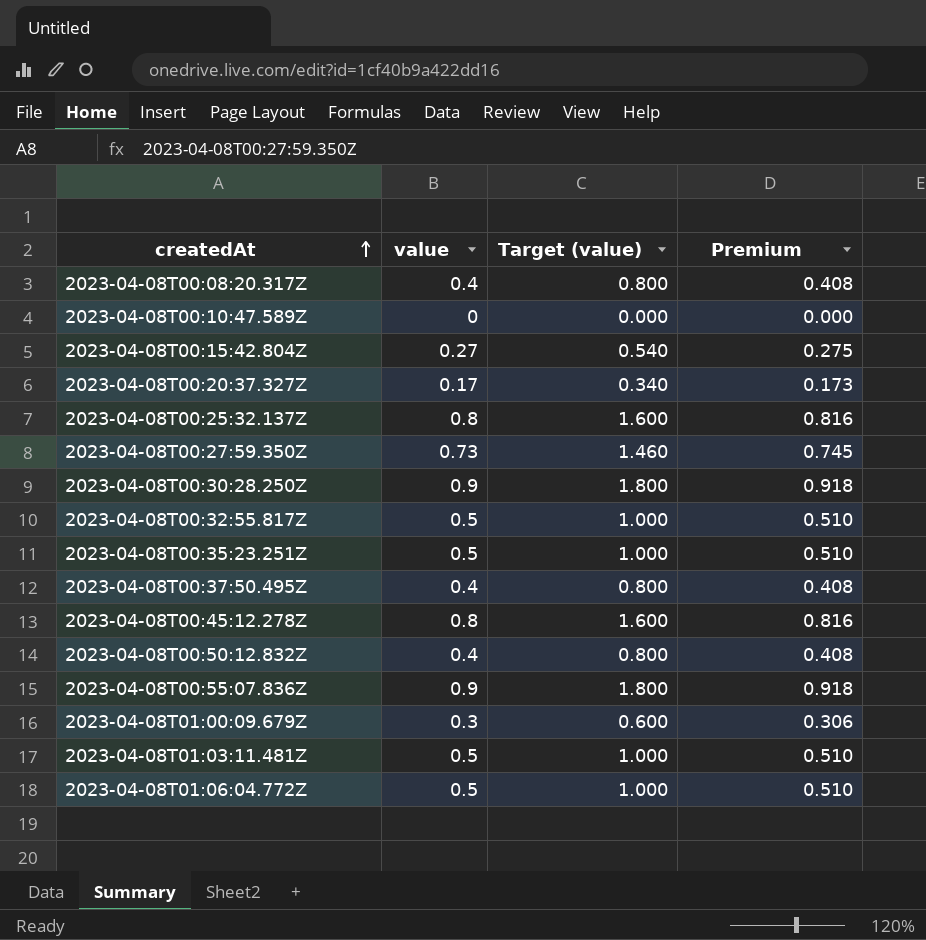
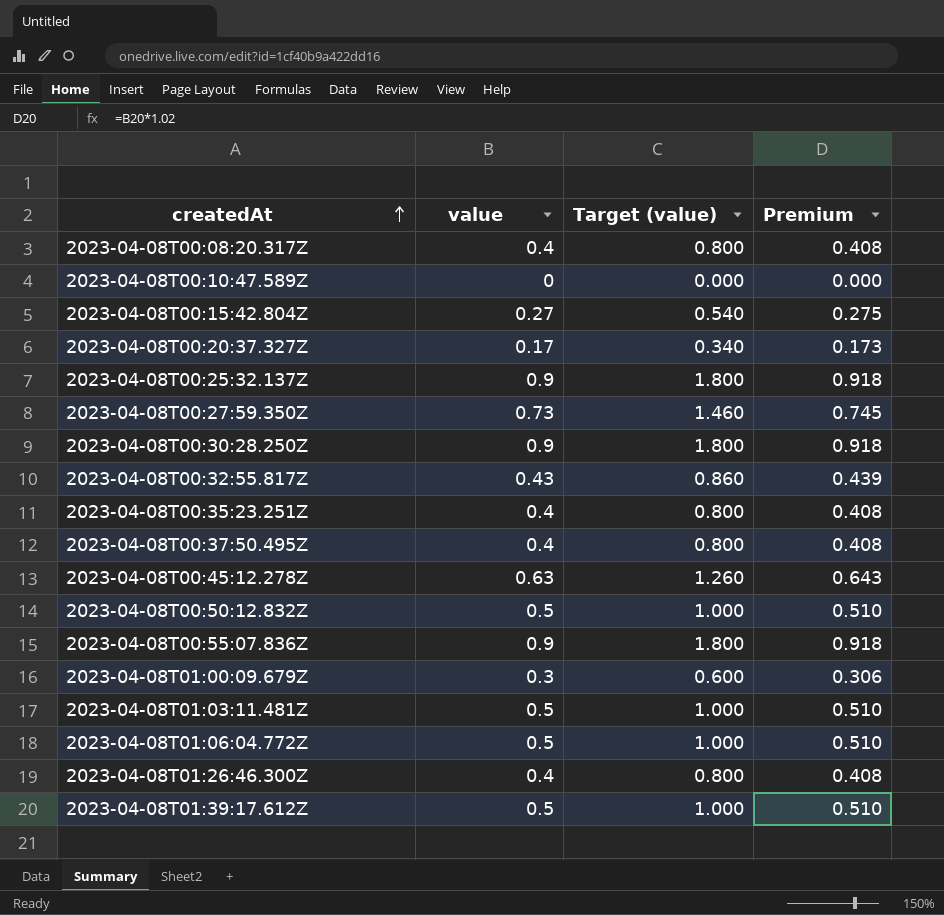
2023-04-08T00:25:32.137Z | value: 0.8 -> 0.9
2023-04-08T00:25:32.137Z | Target (value): 1.600 -> 1.800
2023-04-08T00:25:32.137Z | Premium: 0.816 -> 0.918
2023-04-08T00:32:55.817Z | value: 0.5 -> 0.43
2023-04-08T00:32:55.817Z | Target (value): 1.000 -> 0.860
2023-04-08T00:32:55.817Z | Premium: 0.510 -> 0.439
2023-04-08T00:35:23.251Z | value: 0.5 -> 0.4
2023-04-08T00:35:23.251Z | Target (value): 1.000 -> 0.800
2023-04-08T00:35:23.251Z | Premium: 0.510 -> 0.408
2023-04-08T00:45:12.278Z | value: 0.8 -> 0.63
2023-04-08T00:45:12.278Z | Target (value): 1.600 -> 1.260
2023-04-08T00:45:12.278Z | Premium: 0.816 -> 0.643
2023-04-08T00:50:12.832Z | value: 0.4 -> 0.5
2023-04-08T00:50:12.832Z | Target (value): 0.800 -> 1.000
2023-04-08T00:50:12.832Z | Premium: 0.408 -> 0.510
row 2023-04-08T01:26:46.300Z: none -> 0.4 | 0.800 | 0.408
row 2023-04-08T01:39:17.612Z: none -> 0.5 | 1.000 | 0.510

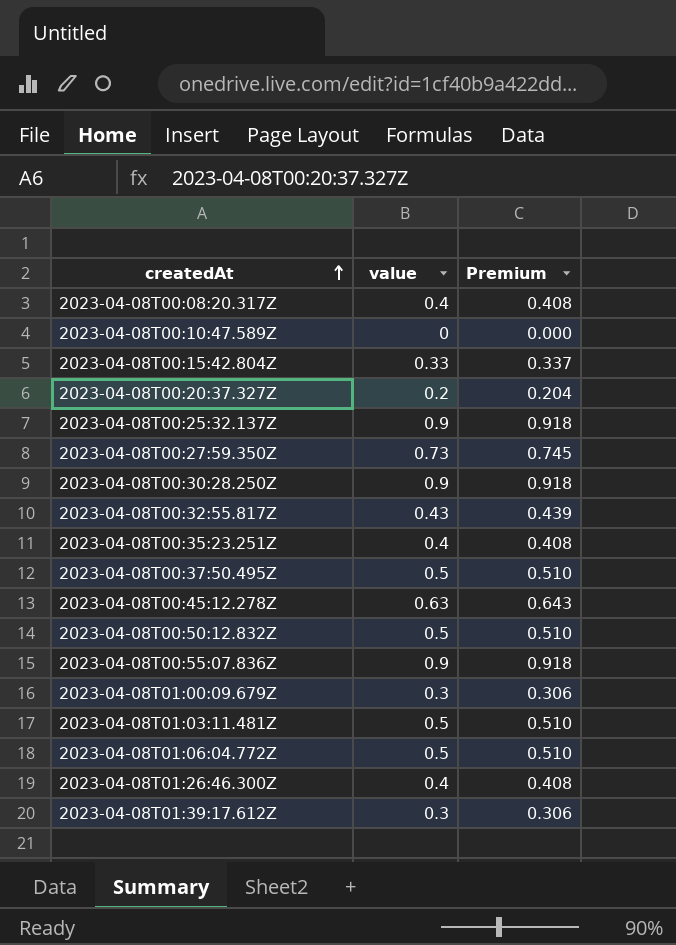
column Target (value) | formula: [value] * 2 -> none
2023-04-08T00:15:42.804Z | value: 0.27 -> 0.33
2023-04-08T00:15:42.804Z | Premium: 0.275 -> 0.337
2023-04-08T00:20:37.327Z | value: 0.17 -> 0.2
2023-04-08T00:20:37.327Z | Premium: 0.173 -> 0.204
2023-04-08T00:37:50.495Z | value: 0.4 -> 0.5
2023-04-08T00:37:50.495Z | Premium: 0.408 -> 0.510
2023-04-08T01:39:17.612Z | value: 0.5 -> 0.3
2023-04-08T01:39:17.612Z | Premium: 0.510 -> 0.306

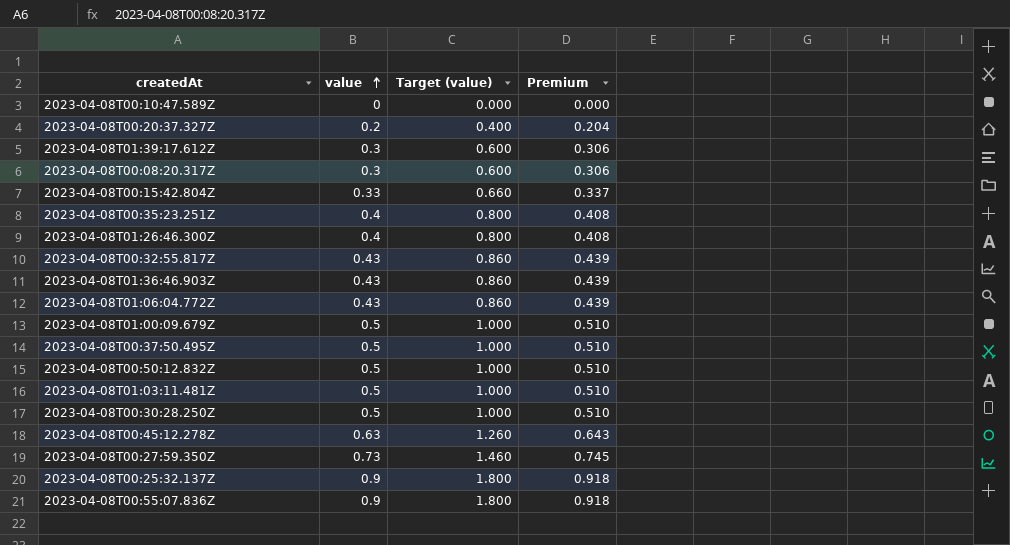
row order: createdAt ascending -> value ascending
column Target (value) | formula: none -> [value] * 2
2023-04-08T00:08:20.317Z | value: 0.4 -> 0.3
2023-04-08T00:08:20.317Z | Premium: 0.408 -> 0.306
row 2023-04-08T01:36:46.903Z: none -> 0.43 | 0.860 | 0.439
2023-04-08T01:06:04.772Z | value: 0.5 -> 0.43
2023-04-08T01:06:04.772Z | Premium: 0.510 -> 0.439
2023-04-08T01:00:09.679Z | value: 0.3 -> 0.5
2023-04-08T01:00:09.679Z | Premium: 0.306 -> 0.510
2023-04-08T00:30:28.250Z | value: 0.9 -> 0.5
2023-04-08T00:30:28.250Z | Premium: 0.918 -> 0.510

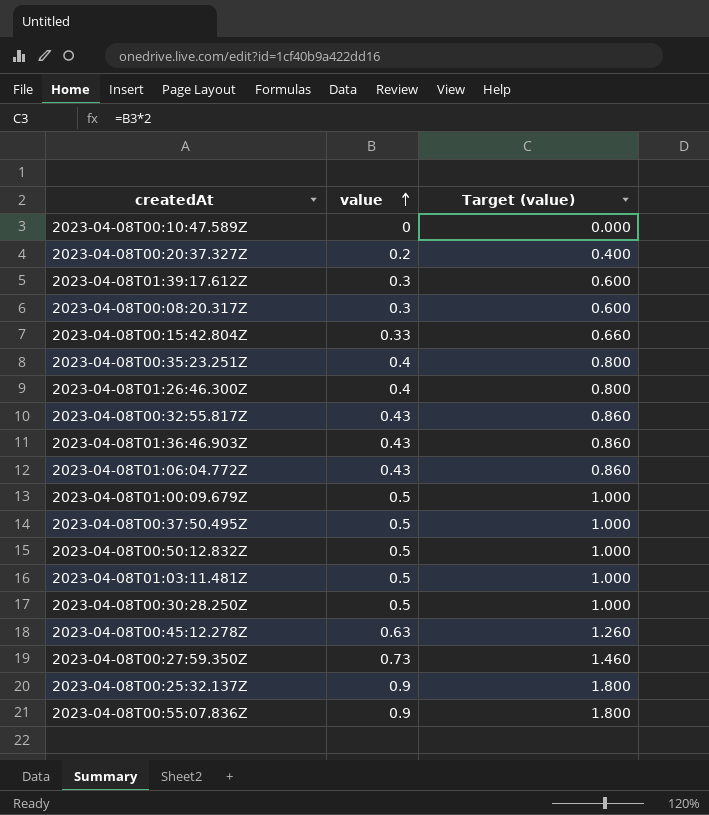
column Premium | formula: [value] * 1.02 -> none

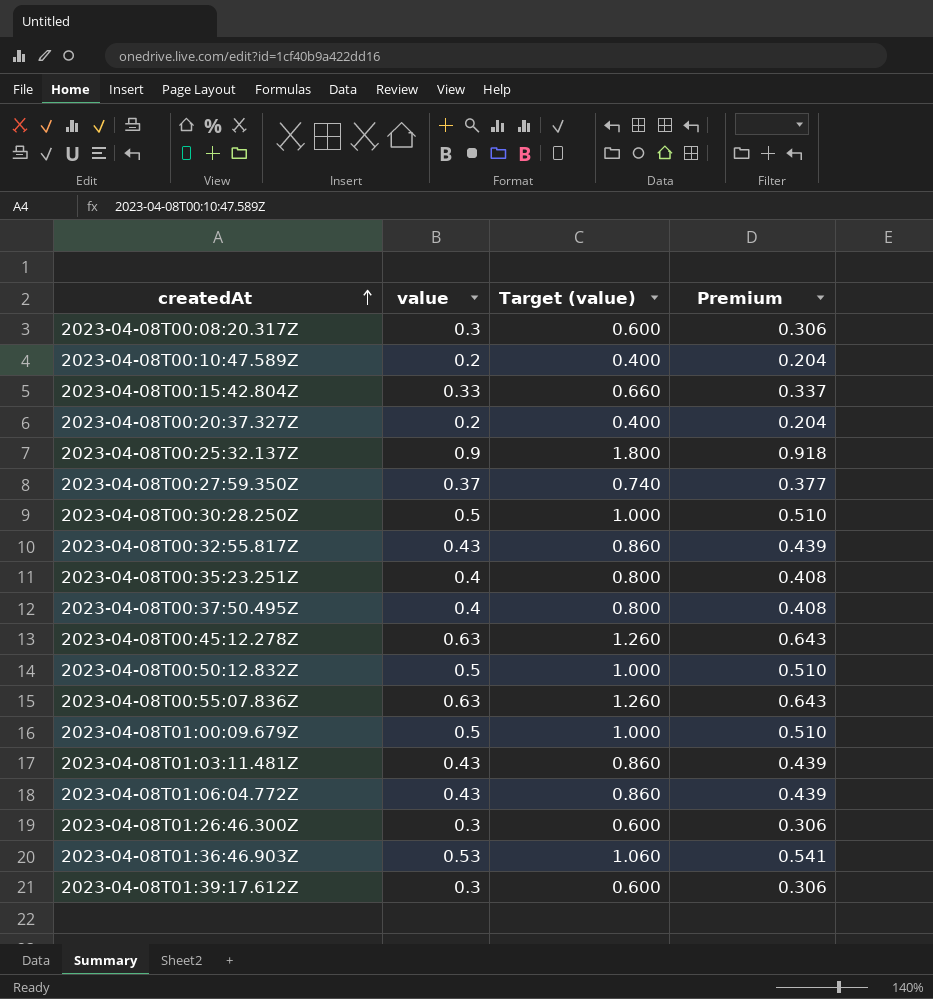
row order: value ascending -> createdAt ascending
column Premium | formula: none -> [value] * 1.02
2023-04-08T00:10:47.589Z | value: 0 -> 0.2
2023-04-08T00:10:47.589Z | Target (value): 0.000 -> 0.400
2023-04-08T00:27:59.350Z | value: 0.73 -> 0.37
2023-04-08T00:27:59.350Z | Target (value): 1.460 -> 0.740
2023-04-08T00:37:50.495Z | value: 0.5 -> 0.4
2023-04-08T00:37:50.495Z | Target (value): 1.000 -> 0.800
2023-04-08T00:55:07.836Z | value: 0.9 -> 0.63
2023-04-08T00:55:07.836Z | Target (value): 1.800 -> 1.260
2023-04-08T01:03:11.481Z | value: 0.5 -> 0.43
2023-04-08T01:03:11.481Z | Target (value): 1.000 -> 0.860
2023-04-08T01:26:46.300Z | value: 0.4 -> 0.3
2023-04-08T01:26:46.300Z | Target (value): 0.800 -> 0.600
2023-04-08T01:36:46.903Z | value: 0.43 -> 0.53
2023-04-08T01:36:46.903Z | Target (value): 0.860 -> 1.060

